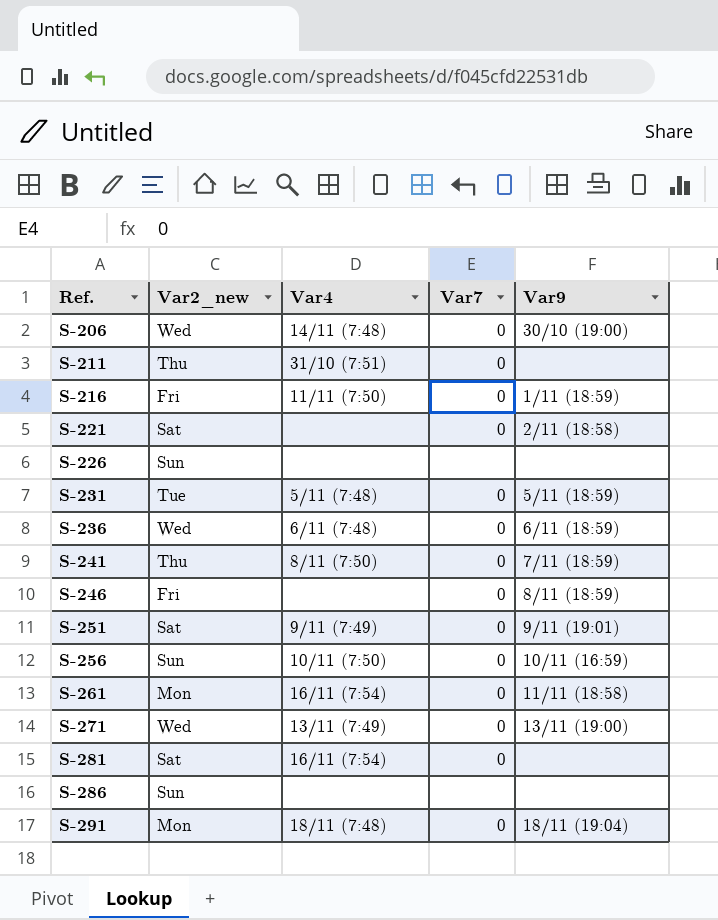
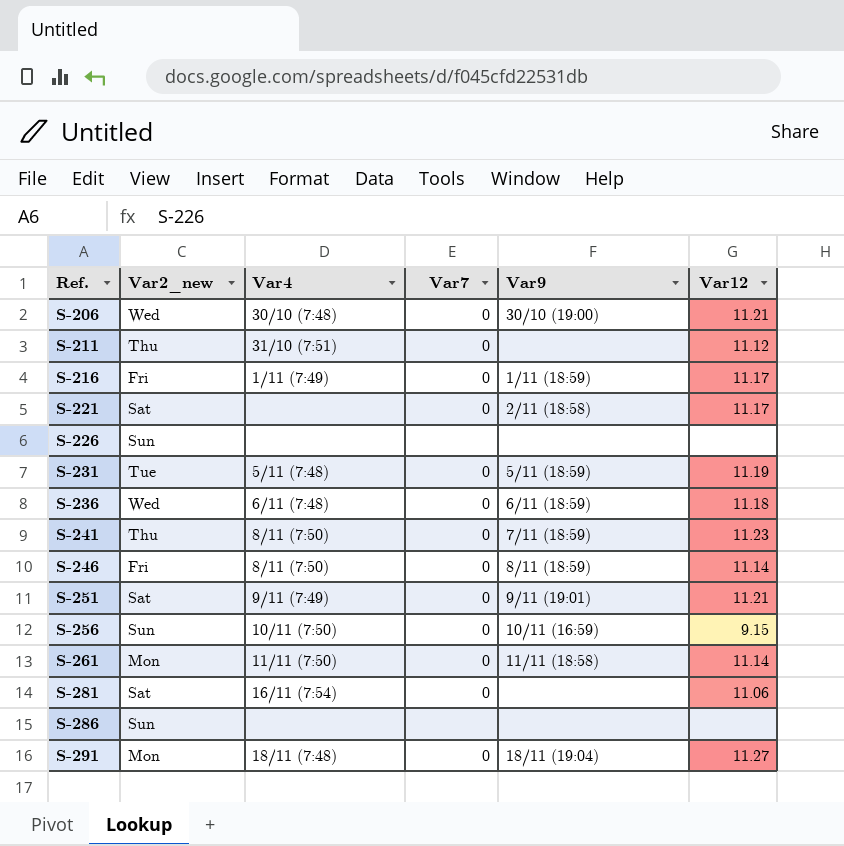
column Var12 | position: none -> 6
row S-271: Wed | 13/11 (7:49) | 0 | 13/11 (19:00) -> none
S-206 | Var4: 14/11 (7:48) -> 30/10 (7:48)
S-216 | Var4: 11/11 (7:50) -> 1/11 (7:49)
S-246 | Var4: none -> 8/11 (7:50)
S-261 | Var4: 16/11 (7:54) -> 11/11 (7:50)

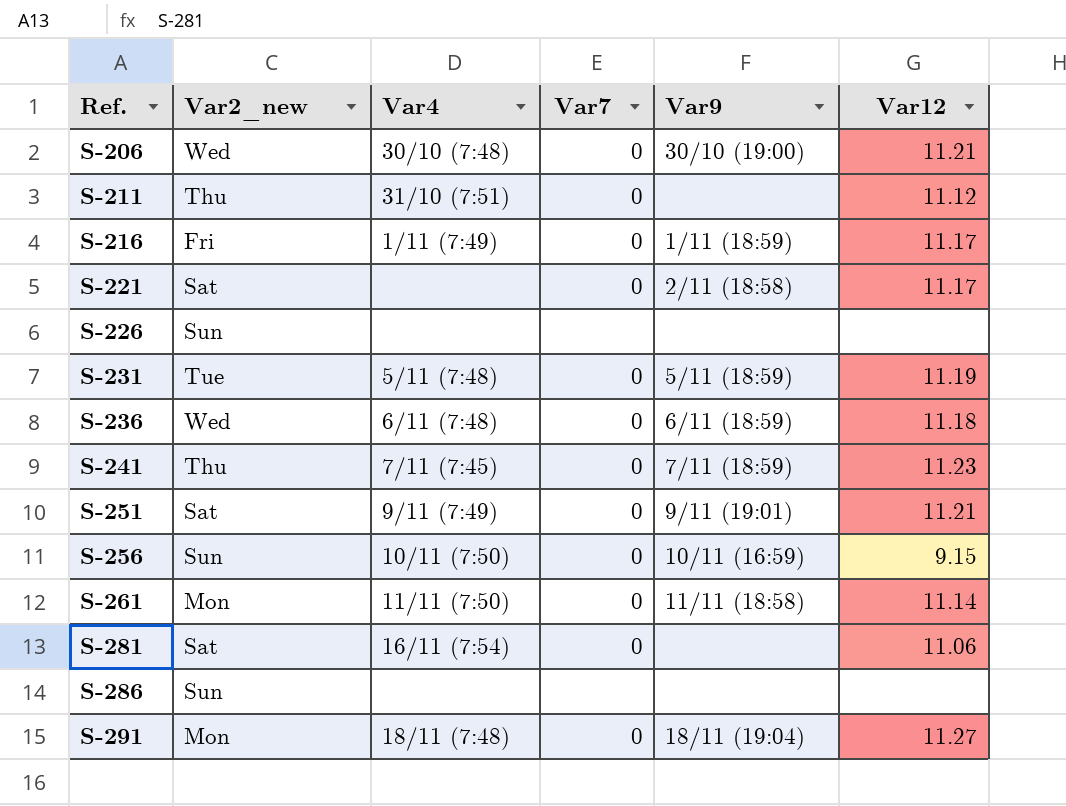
row S-246: Fri | 8/11 (7:50) | 0 | 8/11 (18:59) | 11.14 -> none
S-241 | Var4: 8/11 (7:50) -> 7/11 (7:45)

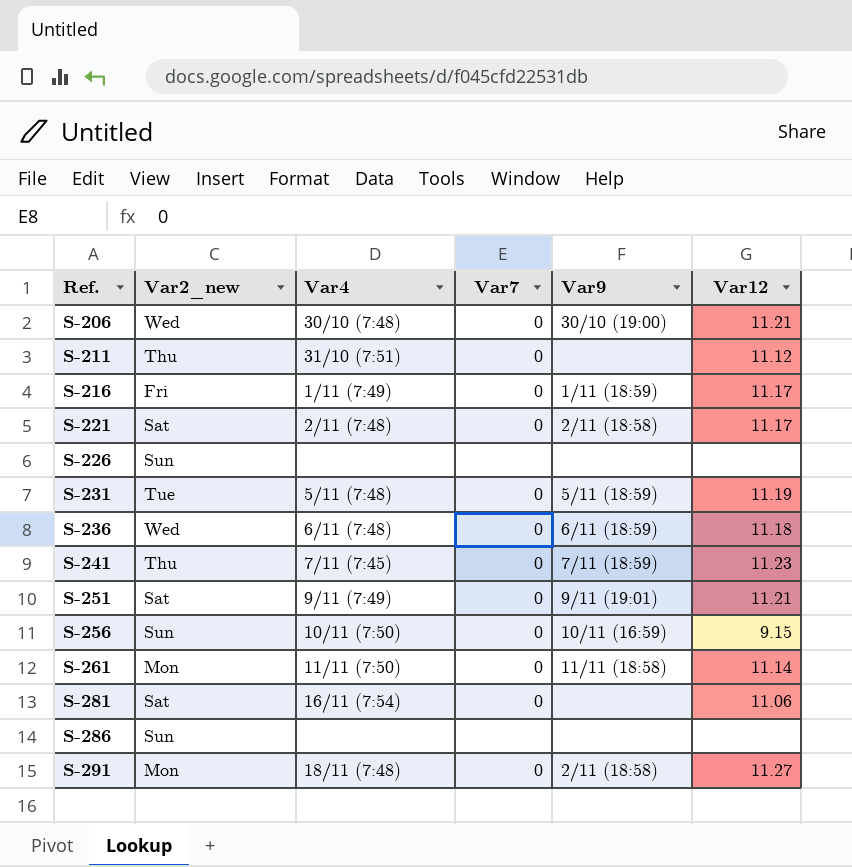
S-221 | Var4: none -> 2/11 (7:48)
S-291 | Var9: 18/11 (19:04) -> 2/11 (18:58)

